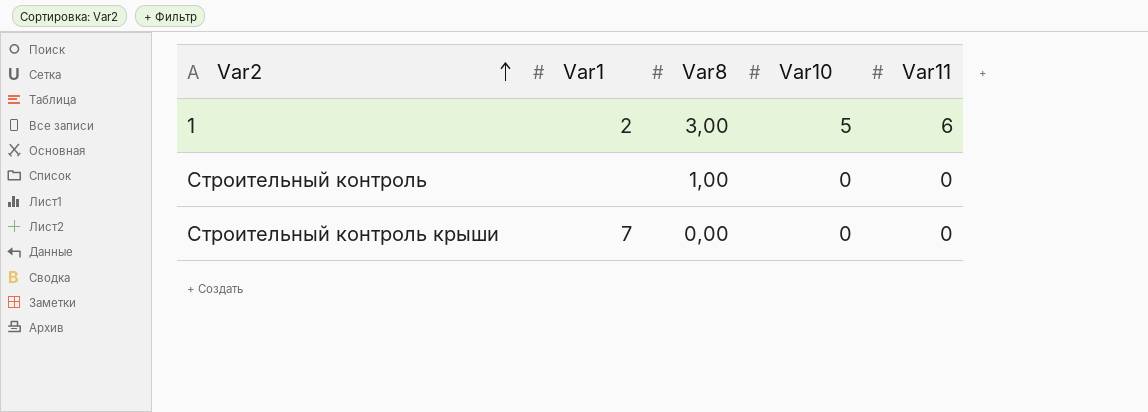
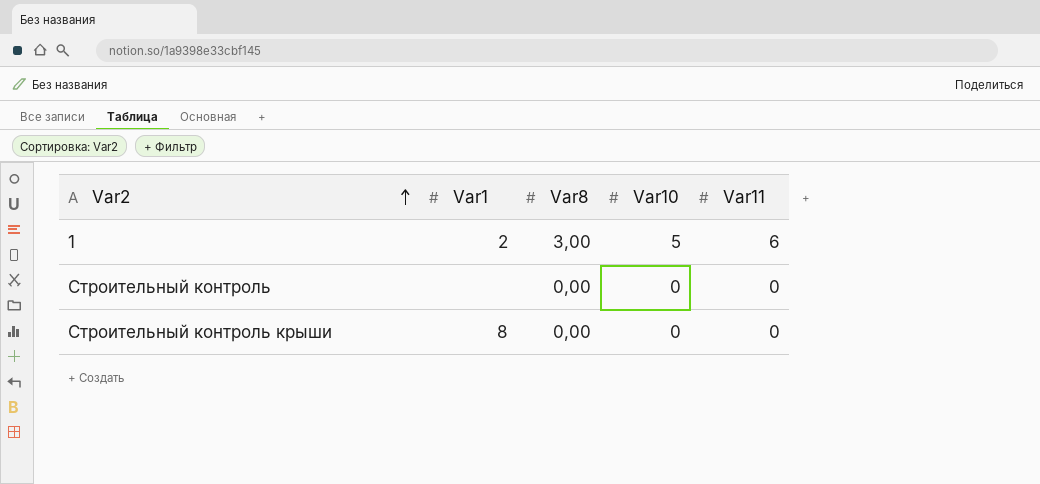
Строительный контроль | Var8: 1,00 -> 0,00
Строительный контроль крыши | Var1: 7 -> 8

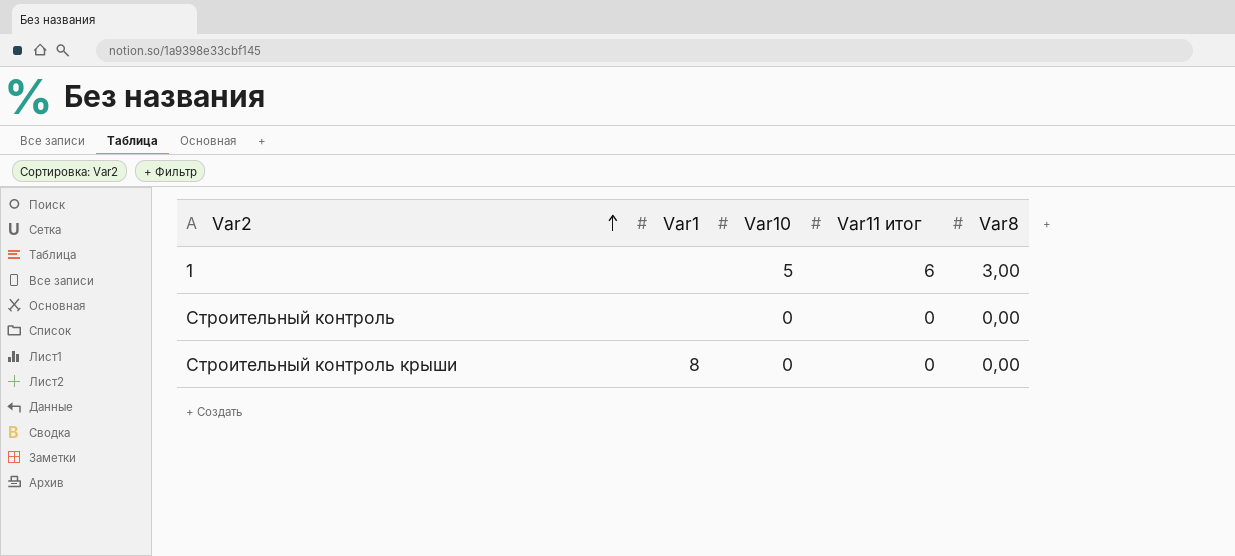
column name: Var11 -> Var11 итог
column Var8 | position: 3 -> 5
1 | Var1: 2 -> none

